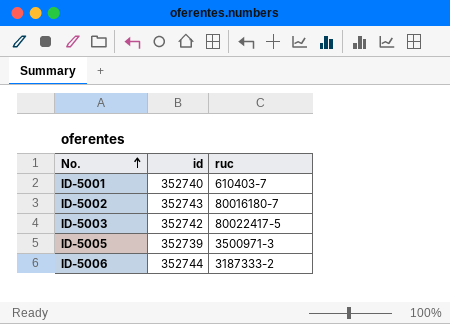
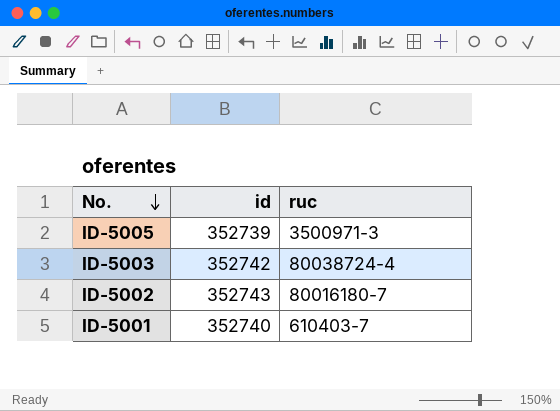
row order: No. ascending -> No. descending
row ID-5006: 352744 | 3187333-2 -> none
ID-5003 | ruc: 80022417-5 -> 80038724-4

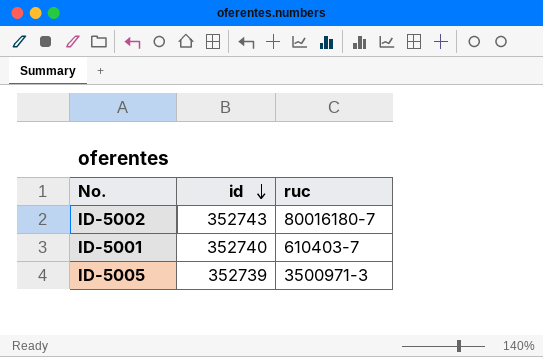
row order: No. descending -> id descending
row ID-5003: 352742 | 80038724-4 -> none

